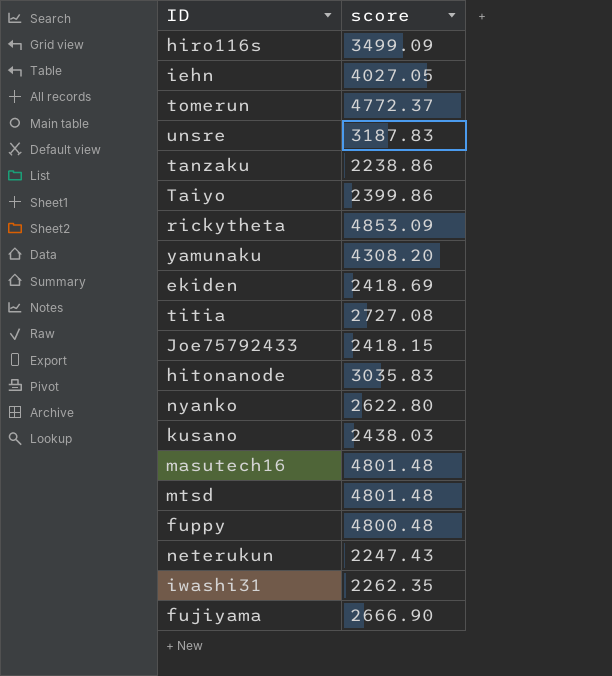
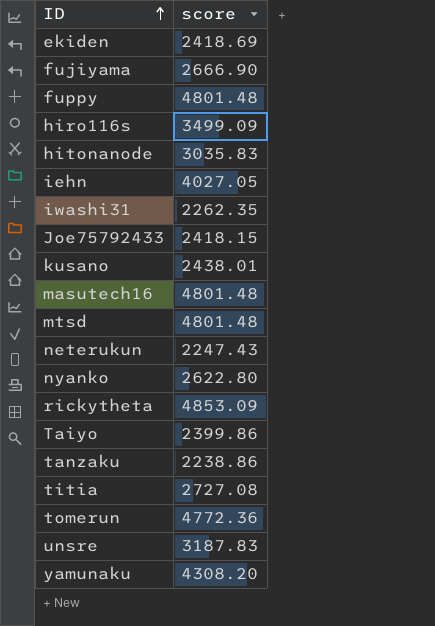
row order: none -> ID ascending
fuppy | score: 4800.48 -> 4801.48
kusano | score: 2438.03 -> 2438.01
tomerun | score: 4772.37 -> 4772.36

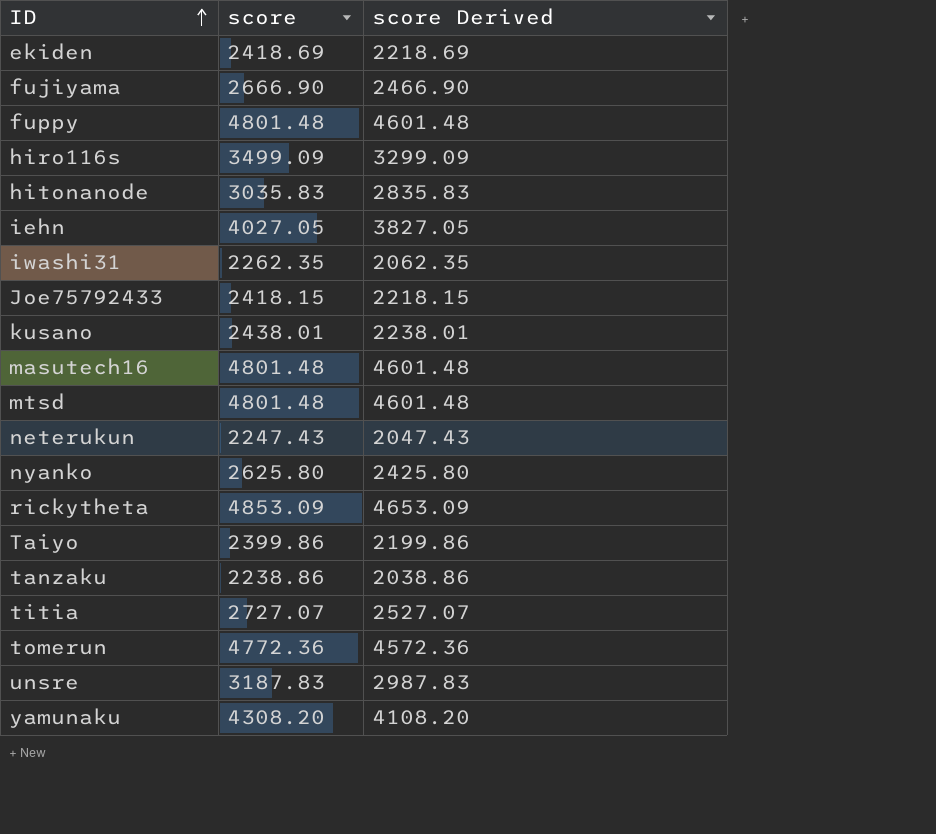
column score Derived | formula: none -> [score] - 200
nyanko | score: 2622.80 -> 2625.80
titia | score: 2727.08 -> 2727.07

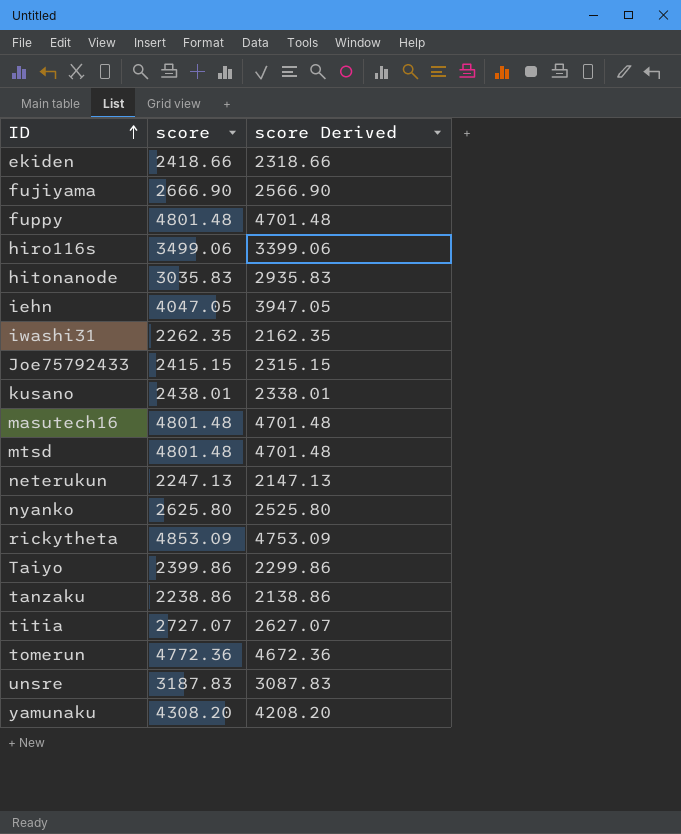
column score Derived | formula: [score] - 200 -> [score] - 100
ekiden | score: 2418.69 -> 2418.66
hiro116s | score: 3499.09 -> 3499.06
iehn | score: 4027.05 -> 4047.05
Joe75792433 | score: 2418.15 -> 2415.15
neterukun | score: 2247.43 -> 2247.13

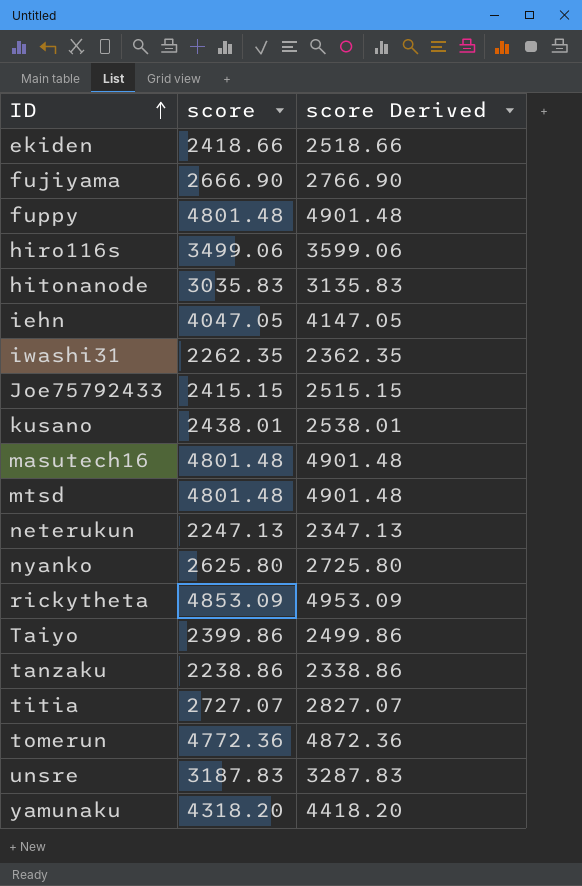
column score Derived | formula: [score] - 100 -> [score] + 100
yamunaku | score: 4308.20 -> 4318.20

